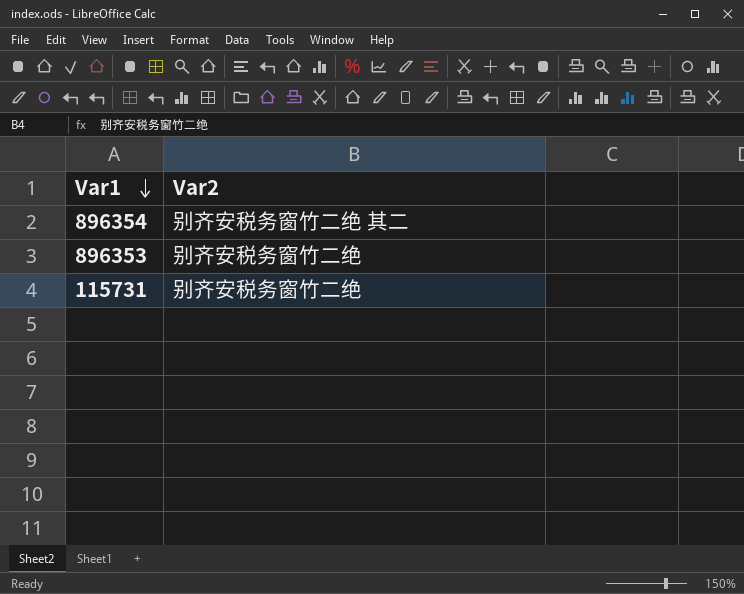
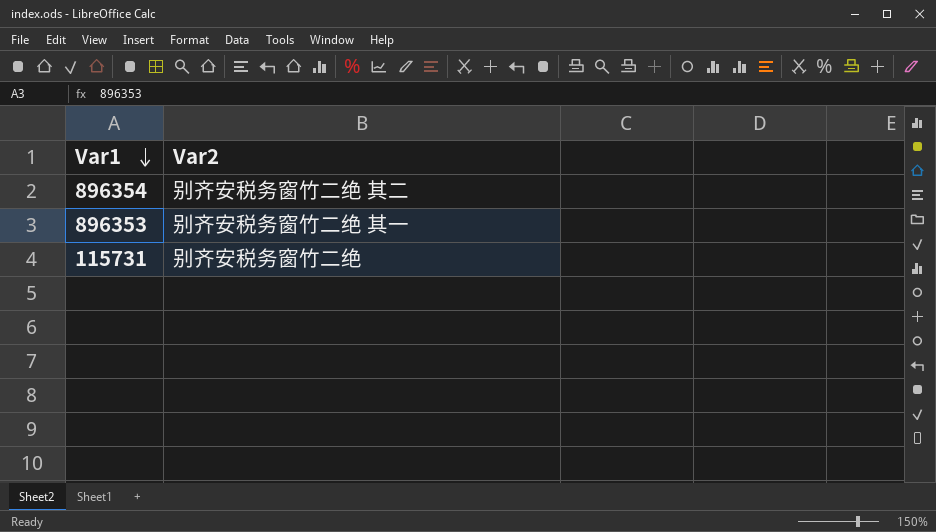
896353 | Var2: 别齐安税务窗竹二绝 -> 别齐安税务窗竹二绝 其一

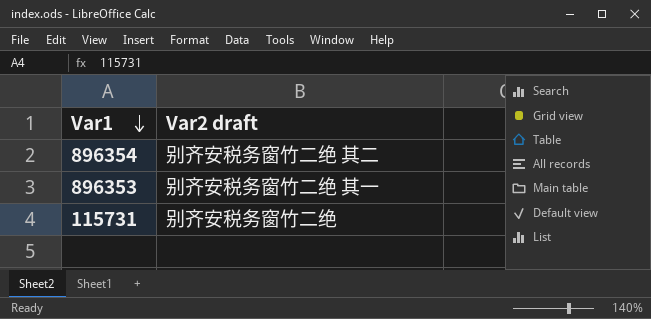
column name: Var2 -> Var2 draft

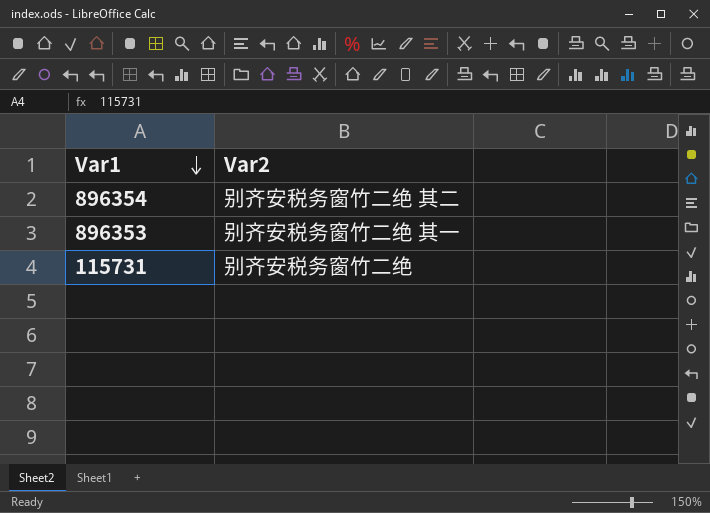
column name: Var2 draft -> Var2

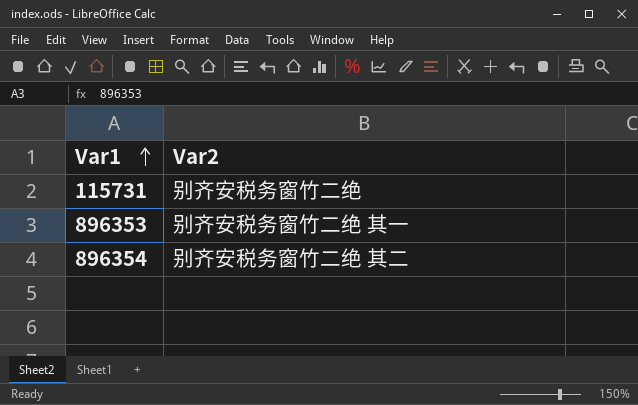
row order: Var1 descending -> Var1 ascending

